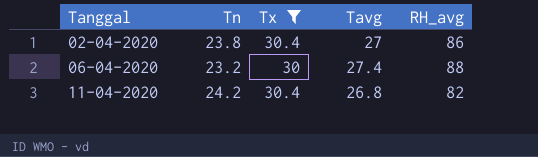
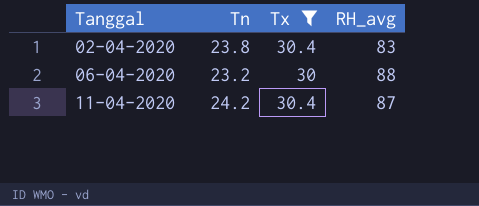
column Tavg | position: 4 -> none
02-04-2020 | RH_avg: 86 -> 83
11-04-2020 | RH_avg: 82 -> 87

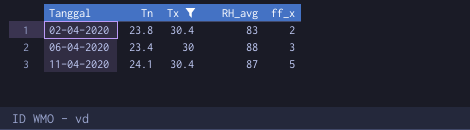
column ff_x | position: none -> 5
06-04-2020 | Tn: 23.2 -> 23.4
11-04-2020 | Tn: 24.2 -> 24.1

